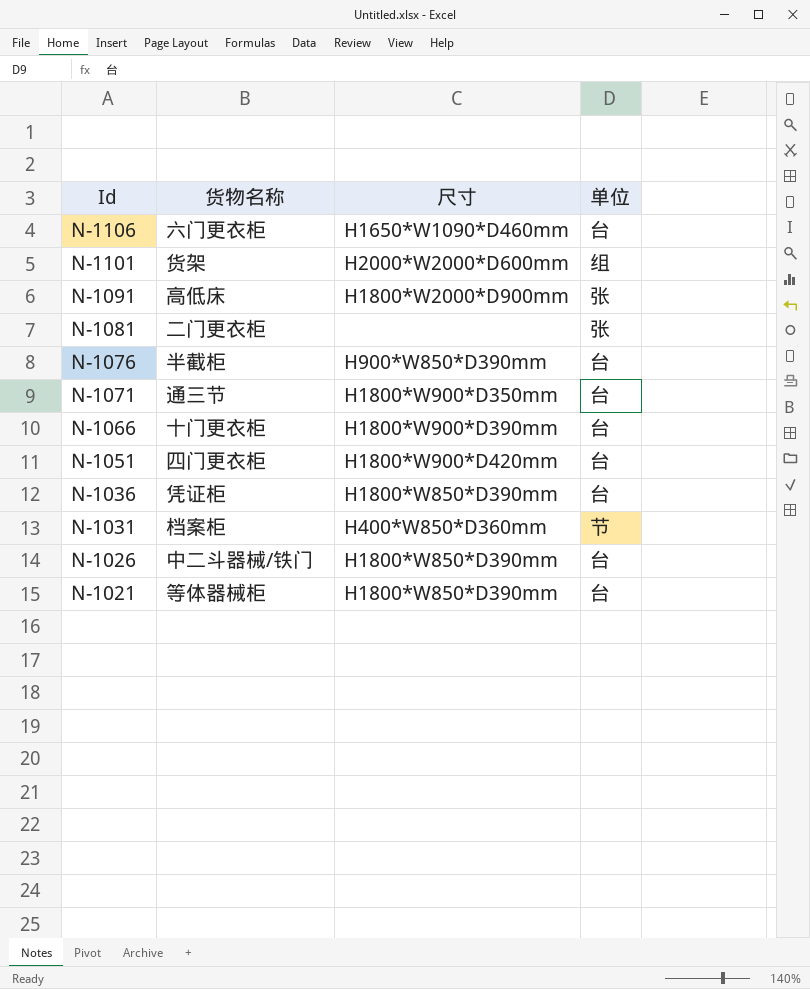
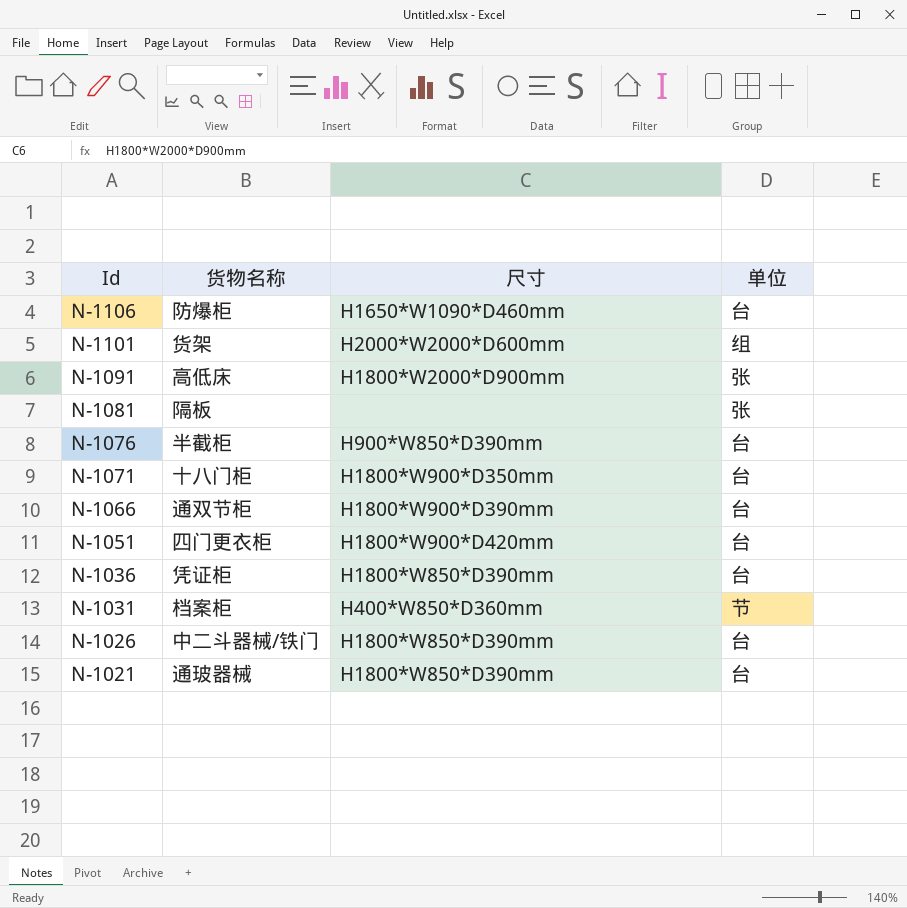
N-1106 | 货物名称: 六门更衣柜 -> 防爆柜
N-1081 | 货物名称: 二门更衣柜 -> 隔板
N-1071 | 货物名称: 通三节 -> 十八门柜
N-1066 | 货物名称: 十门更衣柜 -> 通双节柜
N-1021 | 货物名称: 等体器械柜 -> 通玻器械

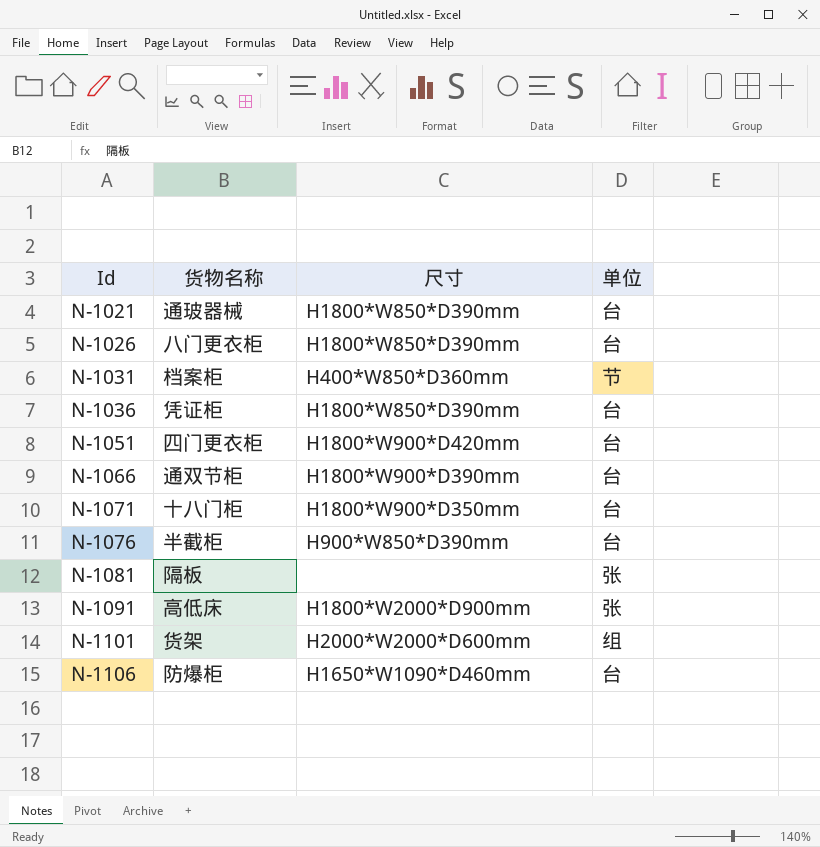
row order: Id descending -> Id ascending
N-1026 | 货物名称: 中二斗器械/铁门 -> 八门更衣柜

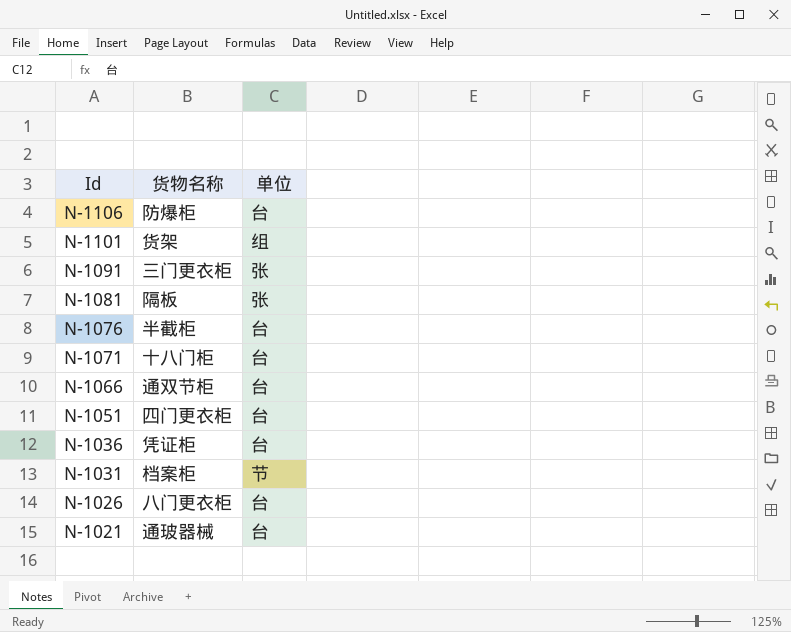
row order: Id ascending -> Id descending
column 尺寸 | position: 3 -> none
N-1091 | 货物名称: 高低床 -> 三门更衣柜

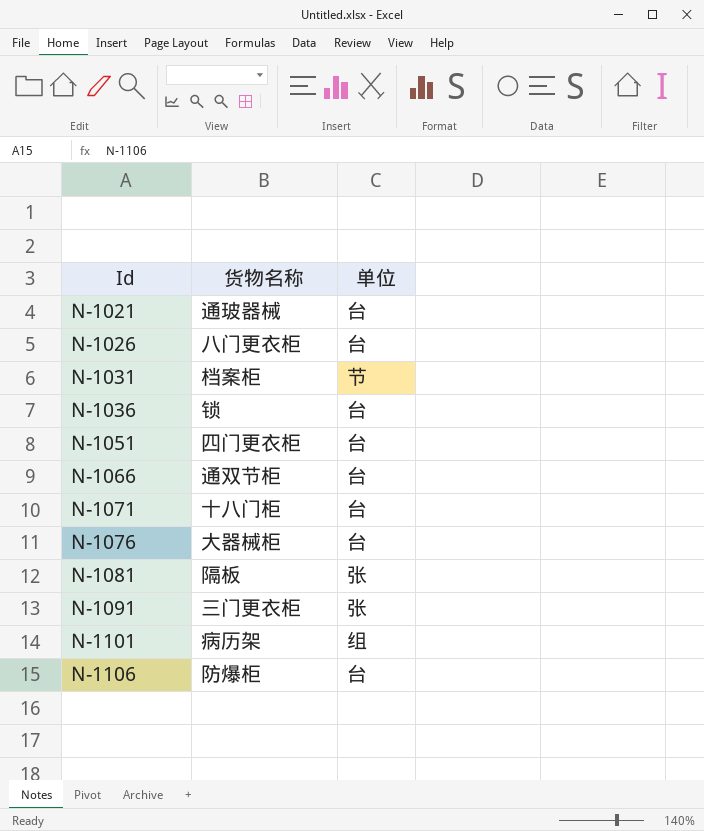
row order: Id descending -> Id ascending
N-1036 | 货物名称: 凭证柜 -> 锁
N-1076 | 货物名称: 半截柜 -> 大器械柜
N-1101 | 货物名称: 货架 -> 病历架

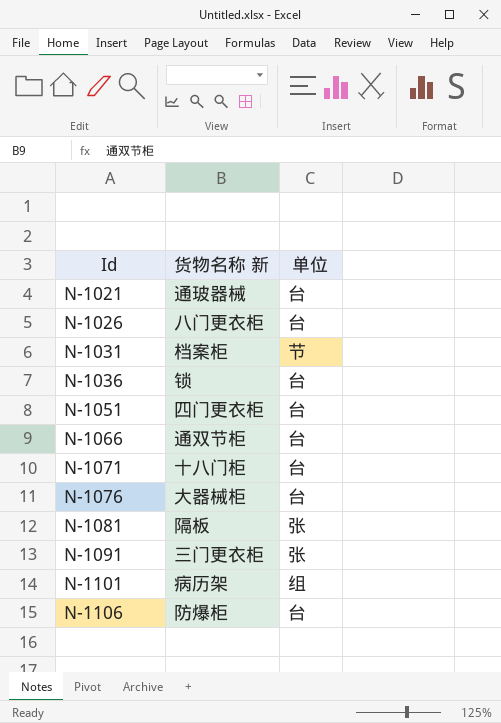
column name: 货物名称 -> 货物名称 新

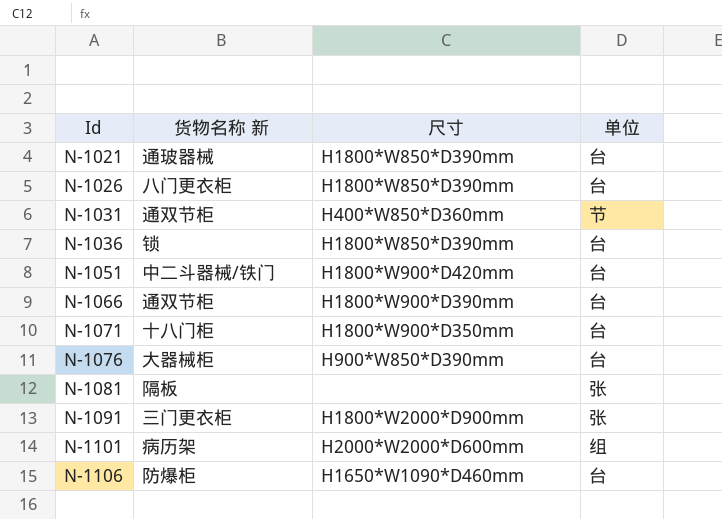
column 尺寸 | position: none -> 3
N-1031 | 货物名称 新: 档案柜 -> 通双节柜
N-1051 | 货物名称 新: 四门更衣柜 -> 中二斗器械/铁门

